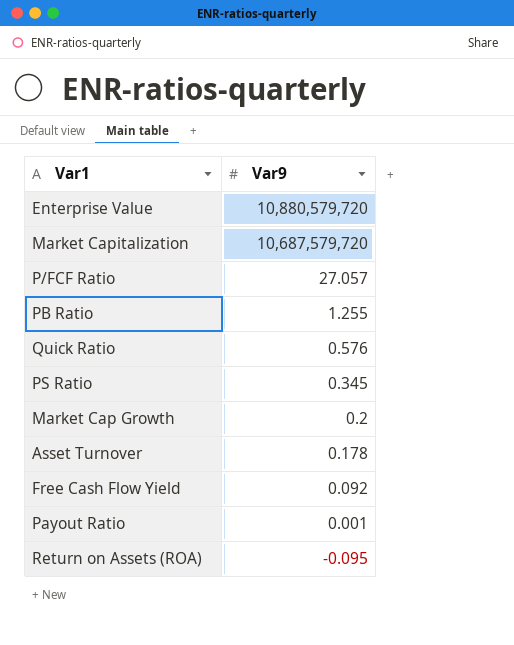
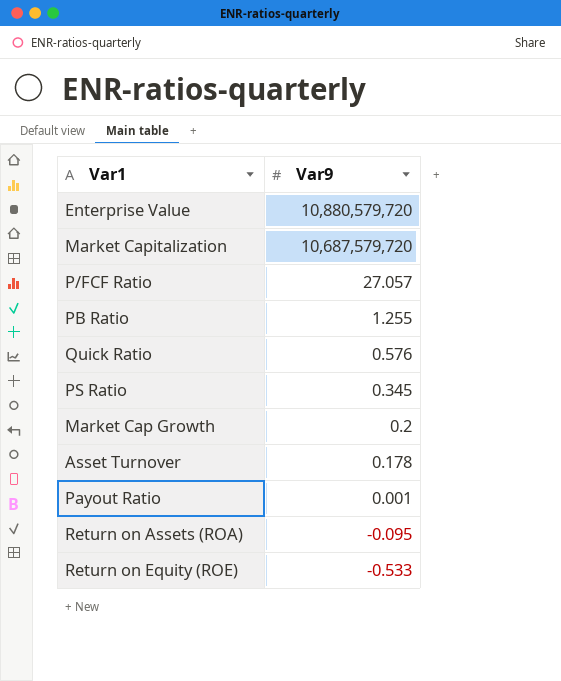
row Free Cash Flow Yield: 0.092 -> none
row Return on Equity (ROE): none -> -0.533

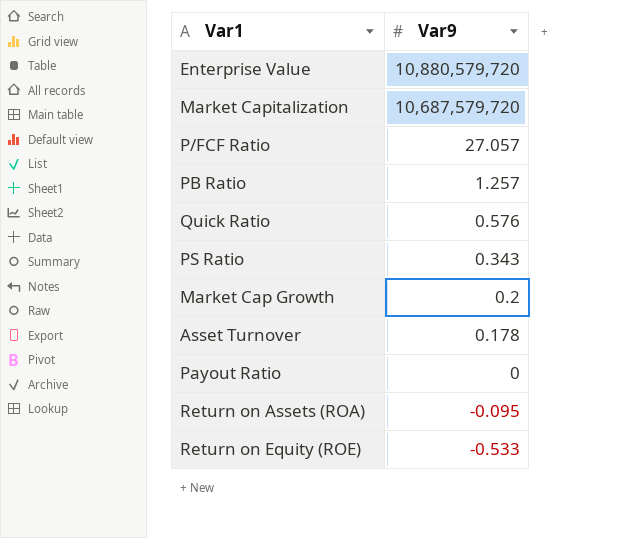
PB Ratio | Var9: 1.255 -> 1.257
PS Ratio | Var9: 0.345 -> 0.343
Payout Ratio | Var9: 0.001 -> 0

